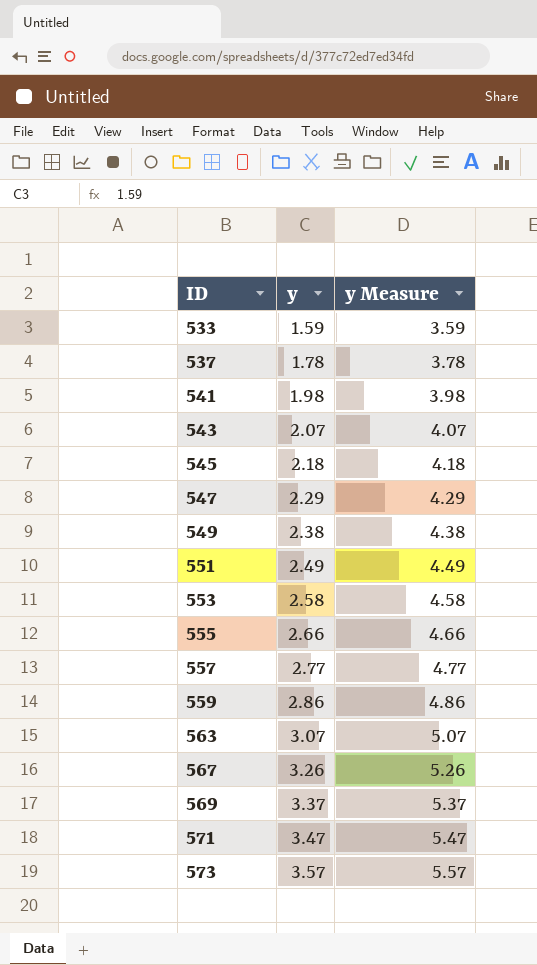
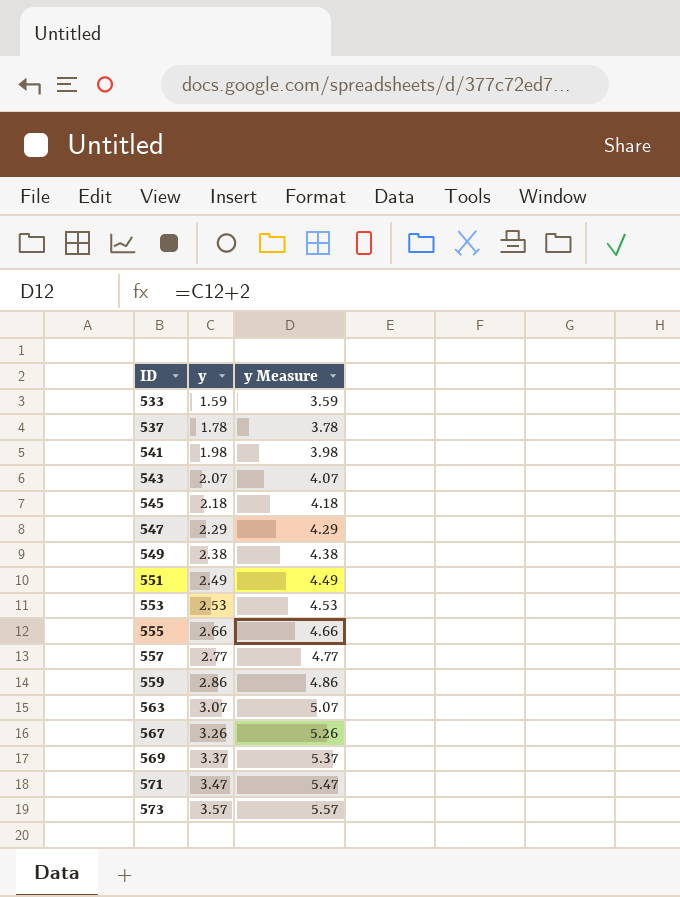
553 | y: 2.58 -> 2.53
553 | y Measure: 4.58 -> 4.53

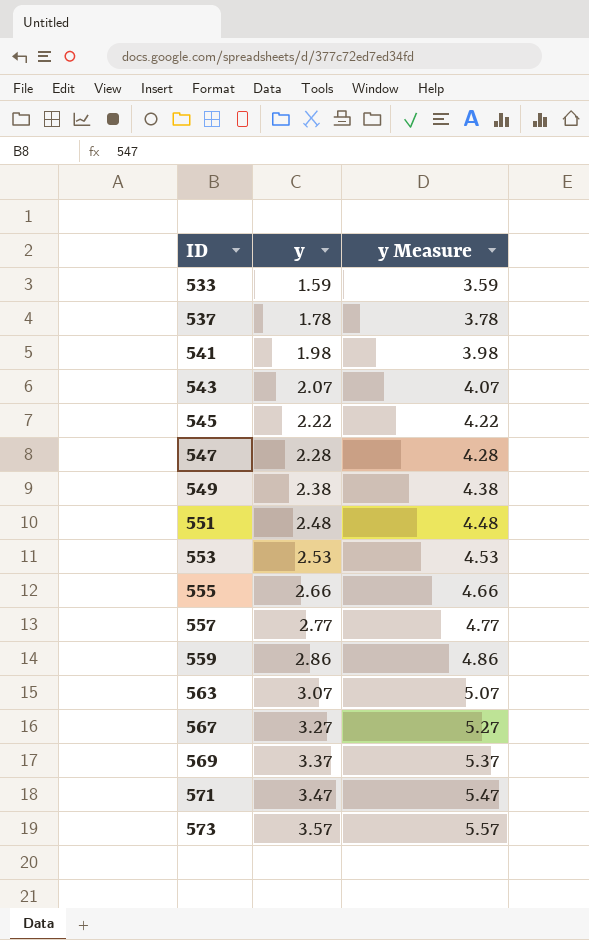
545 | y: 2.18 -> 2.22
545 | y Measure: 4.18 -> 4.22
547 | y: 2.29 -> 2.28
547 | y Measure: 4.29 -> 4.28
551 | y: 2.49 -> 2.48
551 | y Measure: 4.49 -> 4.48
567 | y: 3.26 -> 3.27
567 | y Measure: 5.26 -> 5.27

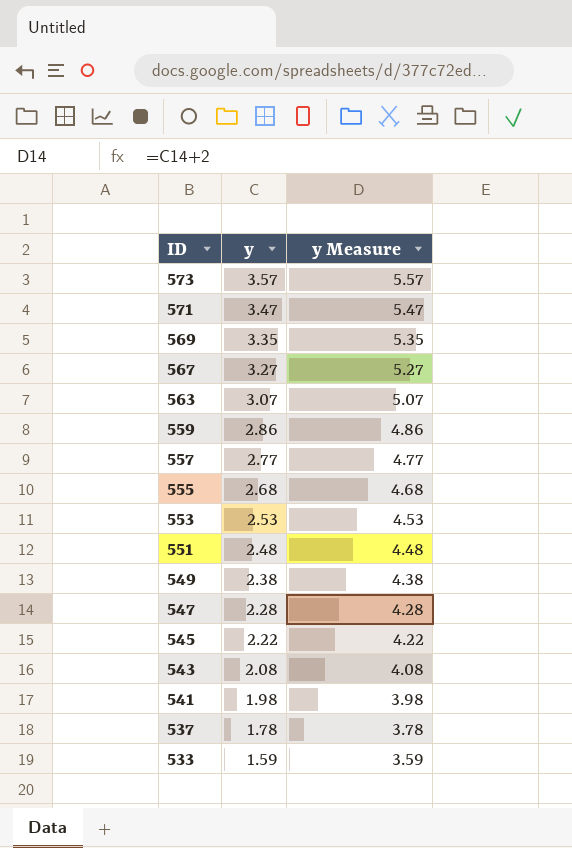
row order: ID ascending -> ID descending
569 | y: 3.37 -> 3.35
569 | y Measure: 5.37 -> 5.35
555 | y: 2.66 -> 2.68
555 | y Measure: 4.66 -> 4.68
543 | y: 2.07 -> 2.08
543 | y Measure: 4.07 -> 4.08

